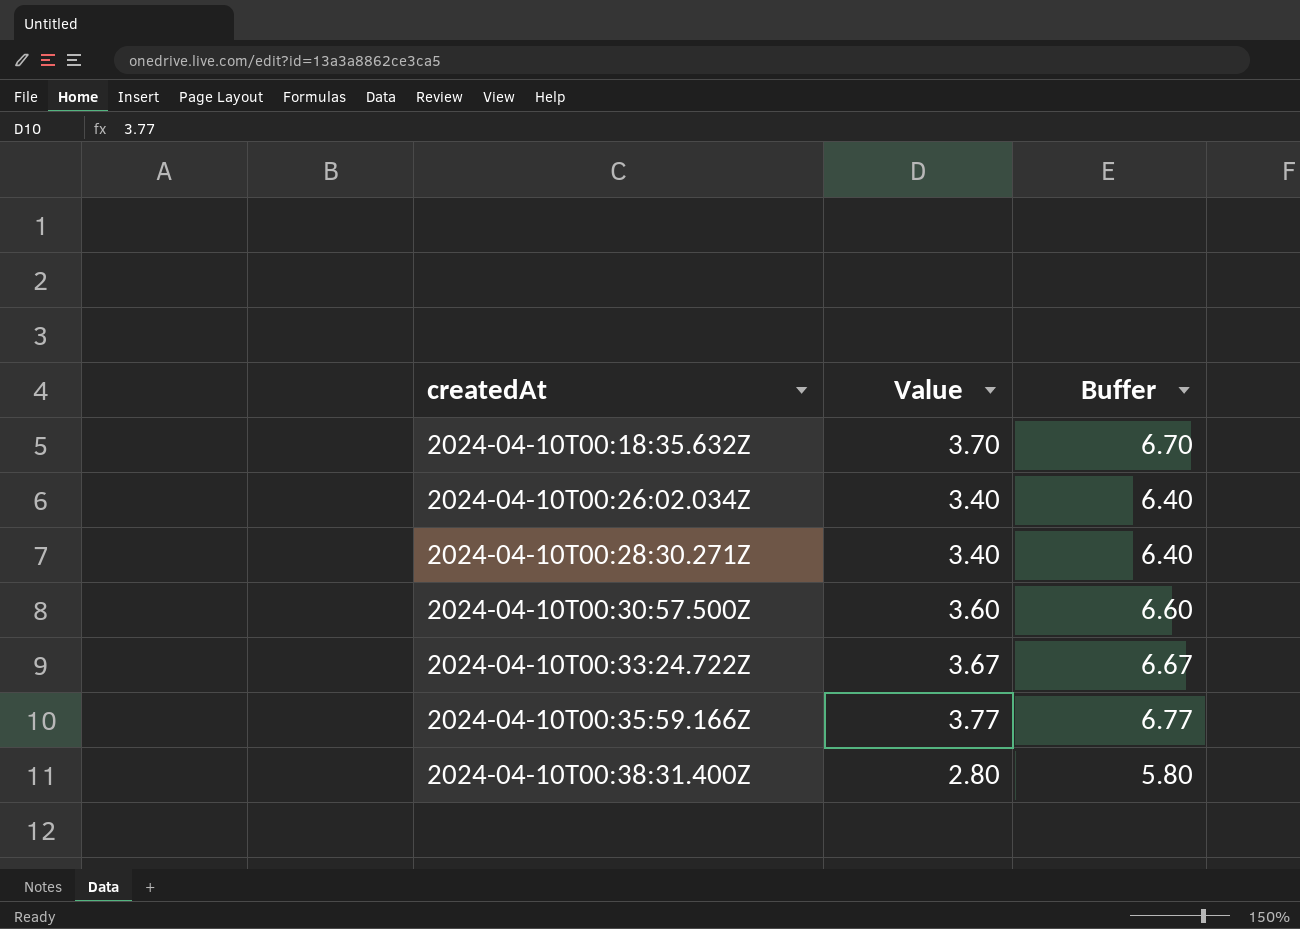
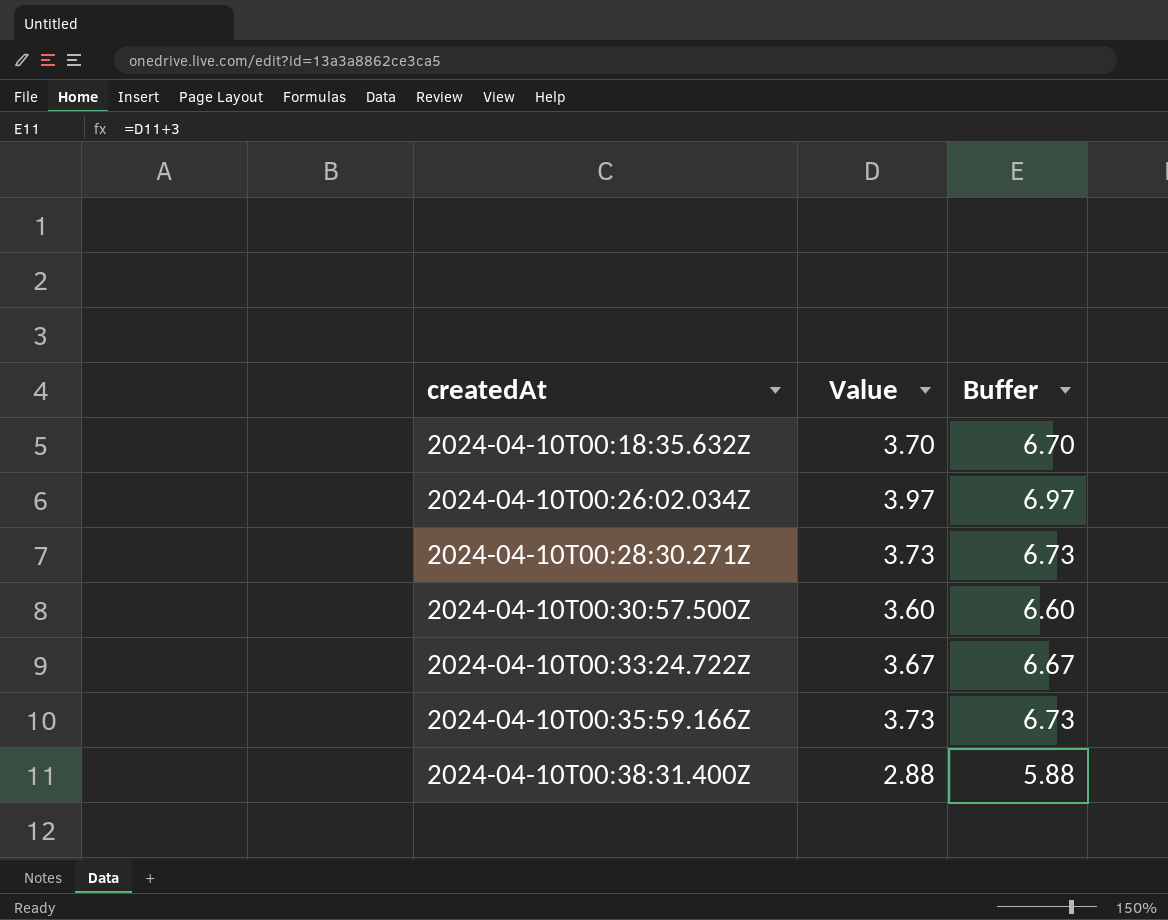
2024-04-10T00:26:02.034Z | Value: 3.40 -> 3.97
2024-04-10T00:26:02.034Z | Buffer: 6.40 -> 6.97
2024-04-10T00:28:30.271Z | Value: 3.40 -> 3.73
2024-04-10T00:28:30.271Z | Buffer: 6.40 -> 6.73
2024-04-10T00:35:59.166Z | Value: 3.77 -> 3.73
2024-04-10T00:35:59.166Z | Buffer: 6.77 -> 6.73
2024-04-10T00:38:31.400Z | Value: 2.80 -> 2.88
2024-04-10T00:38:31.400Z | Buffer: 5.80 -> 5.88

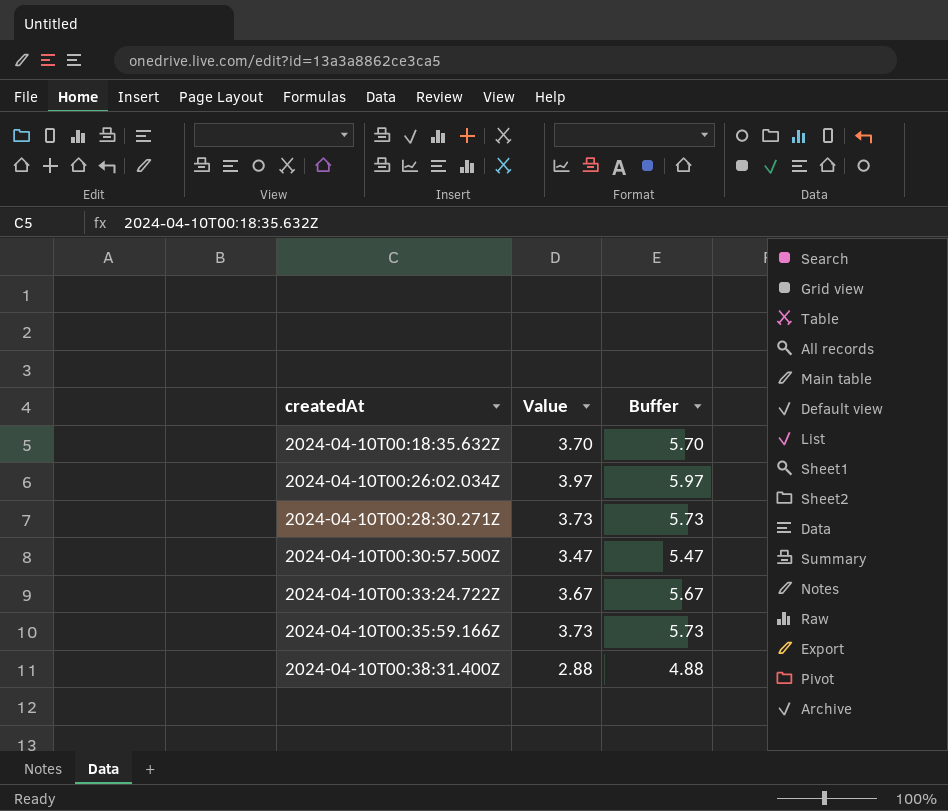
column Buffer | formula: [Value] + 3 -> [Value] + 2
2024-04-10T00:30:57.500Z | Value: 3.60 -> 3.47

